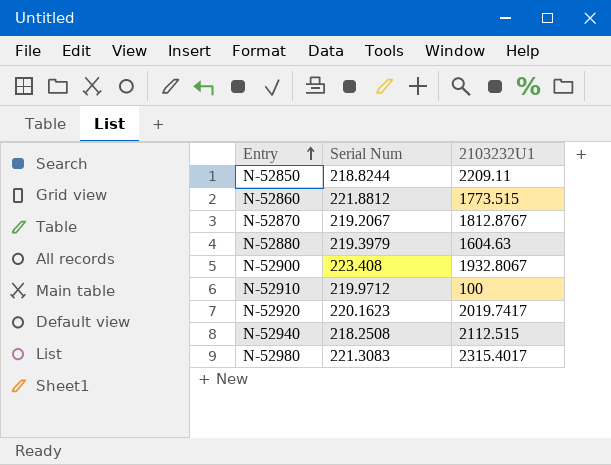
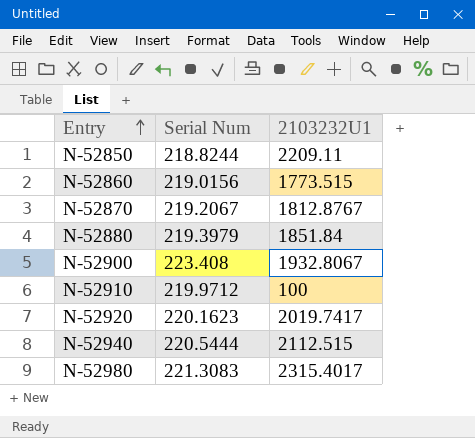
N-52860 | Serial Num: 221.8812 -> 219.0156
N-52880 | 2103232U1: 1604.63 -> 1851.84
N-52940 | Serial Num: 218.2508 -> 220.5444

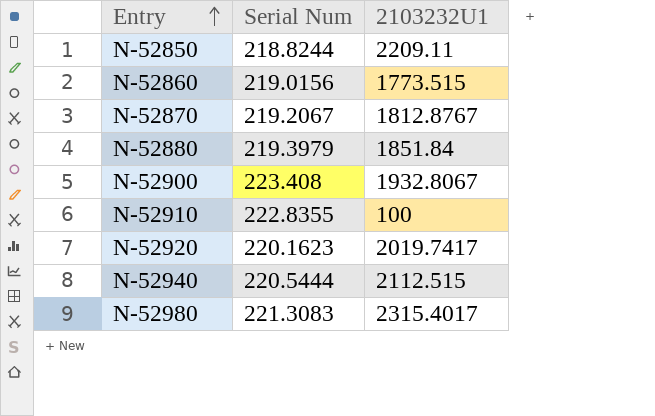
N-52910 | Serial Num: 219.9712 -> 222.8355

